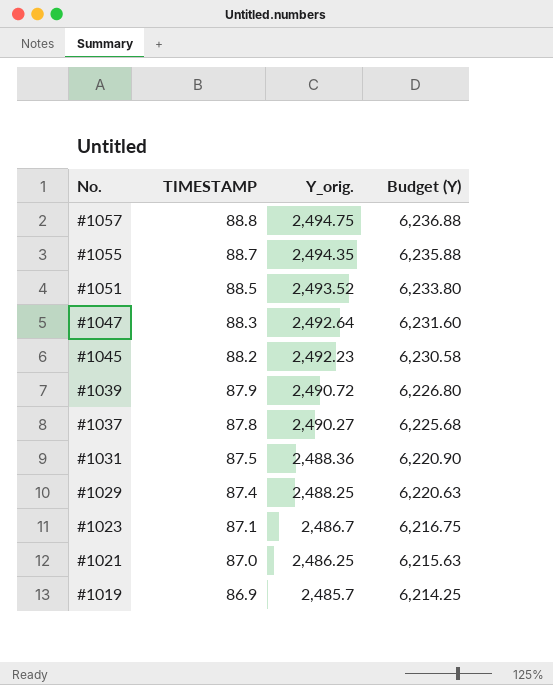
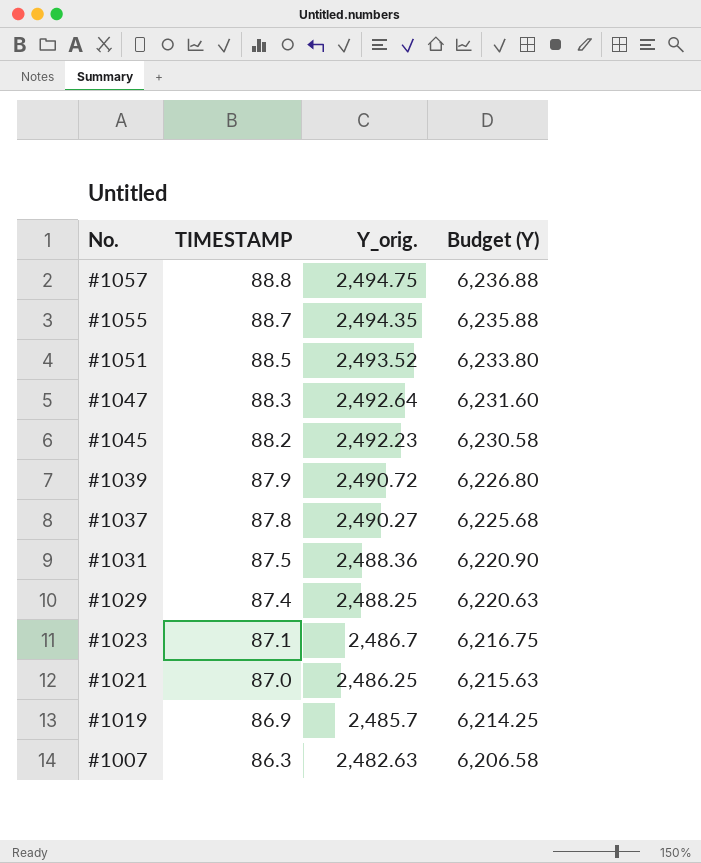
row #1007: none -> 86.3 | 2,482.63 | 6,206.58

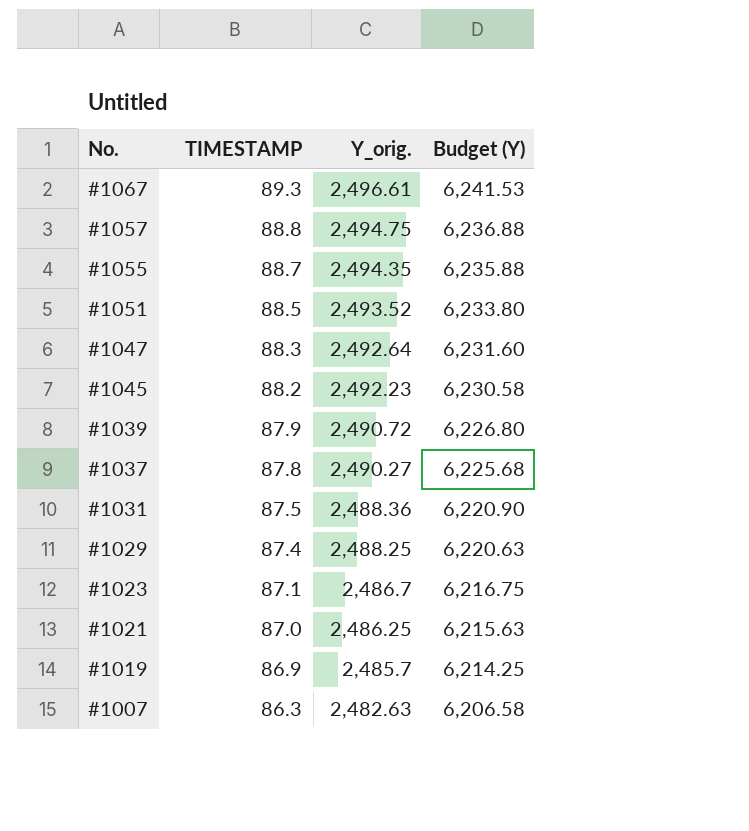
row #1067: none -> 89.3 | 2,496.61 | 6,241.53

